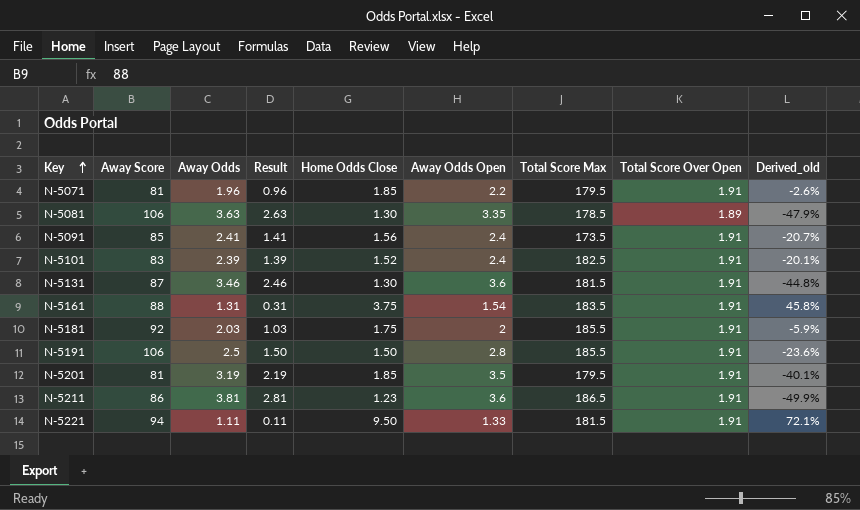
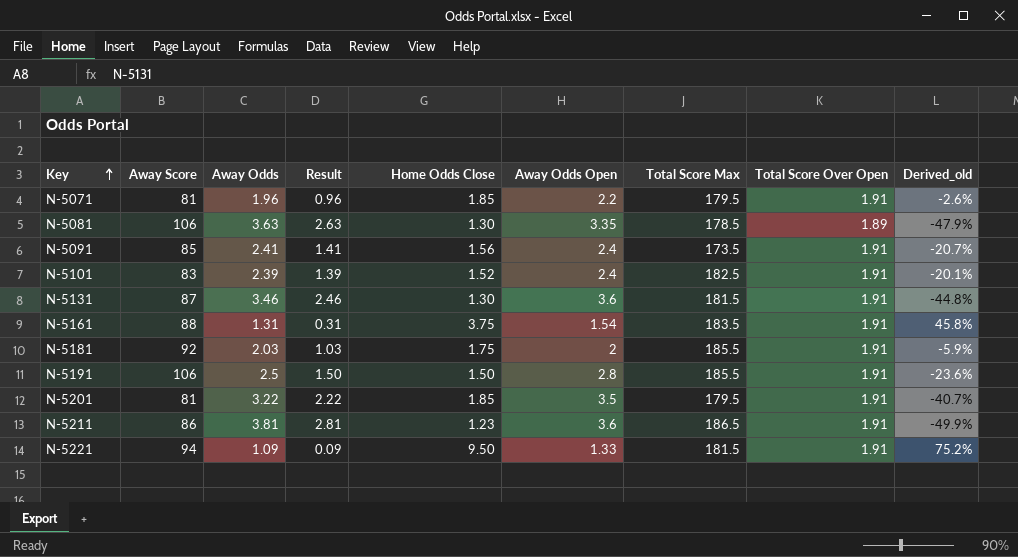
N-5201 | Away Odds: 3.19 -> 3.22
N-5201 | Result: 2.19 -> 2.22
N-5201 | Derived_old: -40.1% -> -40.7%
N-5221 | Away Odds: 1.11 -> 1.09
N-5221 | Result: 0.11 -> 0.09
N-5221 | Derived_old: 72.1% -> 75.2%

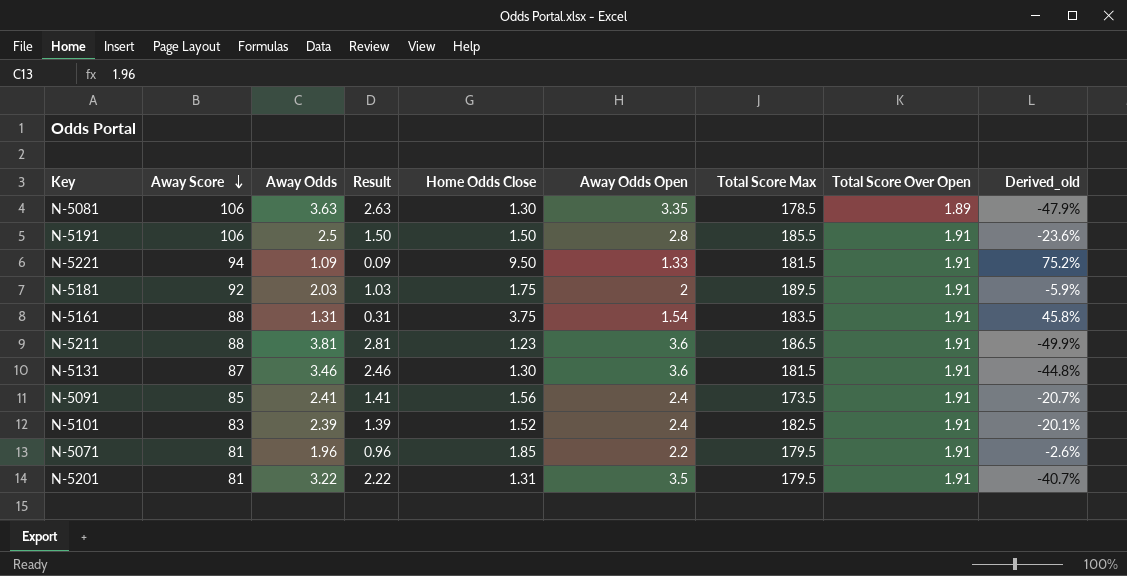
row order: Key ascending -> Away Score descending
N-5181 | Total Score Max: 185.5 -> 189.5
N-5211 | Away Score: 86 -> 88
N-5201 | Home Odds Close: 1.85 -> 1.31

